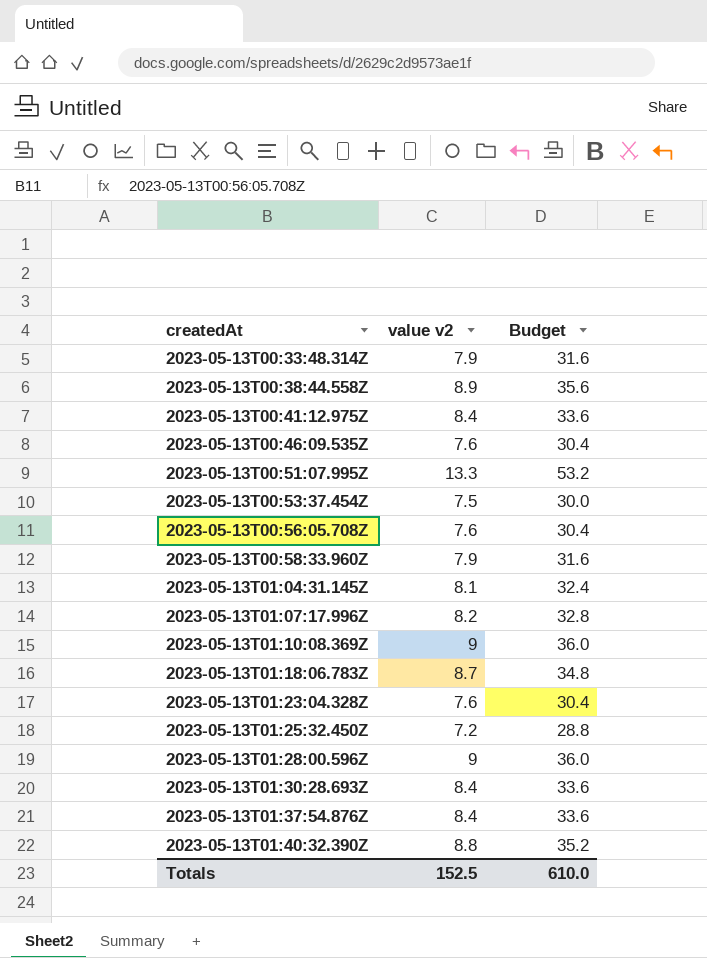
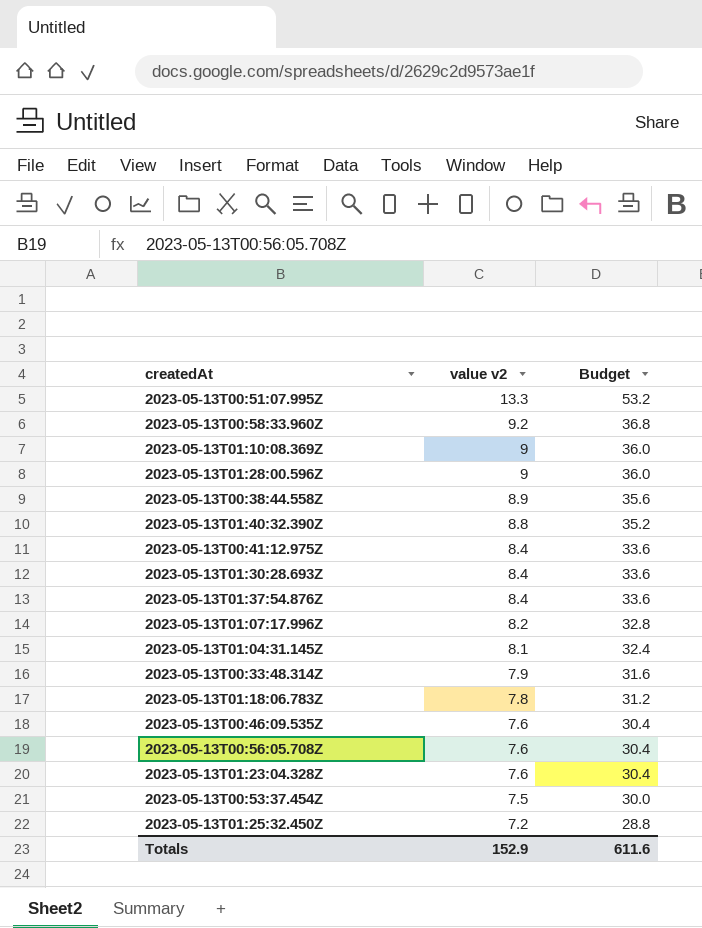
row order: createdAt ascending -> value v2 descending
2023-05-13T00:58:33.960Z | value v2: 7.9 -> 9.2
2023-05-13T00:58:33.960Z | Budget: 31.6 -> 36.8
2023-05-13T01:18:06.783Z | value v2: 8.7 -> 7.8
2023-05-13T01:18:06.783Z | Budget: 34.8 -> 31.2
Totals | value v2: 152.5 -> 152.9
Totals | Budget: 610.0 -> 611.6

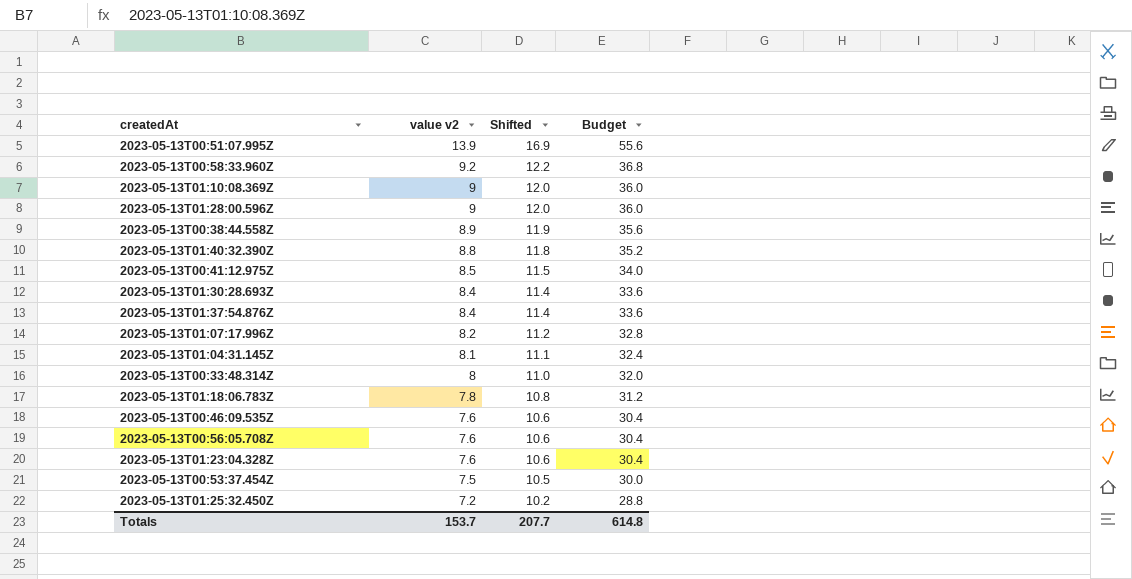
column Shifted | formula: none -> [value v2] + 3
2023-05-13T00:51:07.995Z | value v2: 13.3 -> 13.9
2023-05-13T00:51:07.995Z | Budget: 53.2 -> 55.6
2023-05-13T00:41:12.975Z | value v2: 8.4 -> 8.5
2023-05-13T00:41:12.975Z | Budget: 33.6 -> 34.0
2023-05-13T00:33:48.314Z | value v2: 7.9 -> 8
2023-05-13T00:33:48.314Z | Budget: 31.6 -> 32.0
Totals | value v2: 152.9 -> 153.7
Totals | Budget: 611.6 -> 614.8

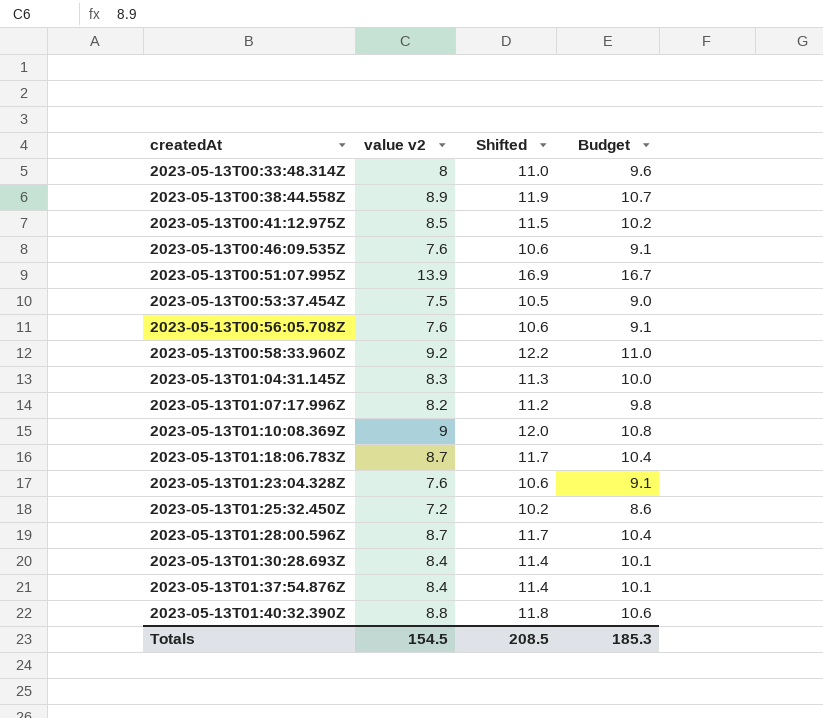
row order: value v2 descending -> createdAt ascending
column Budget | formula: [value v2] * 4 -> [value v2] * 1.2
2023-05-13T01:04:31.145Z | value v2: 8.1 -> 8.3
2023-05-13T01:04:31.145Z | Shifted: 11.1 -> 11.3
2023-05-13T01:18:06.783Z | value v2: 7.8 -> 8.7
2023-05-13T01:18:06.783Z | Shifted: 10.8 -> 11.7
2023-05-13T01:28:00.596Z | value v2: 9 -> 8.7
2023-05-13T01:28:00.596Z | Shifted: 12.0 -> 11.7
Totals | value v2: 153.7 -> 154.5
Totals | Shifted: 207.7 -> 208.5
Totals | Budget: 614.8 -> 185.3

